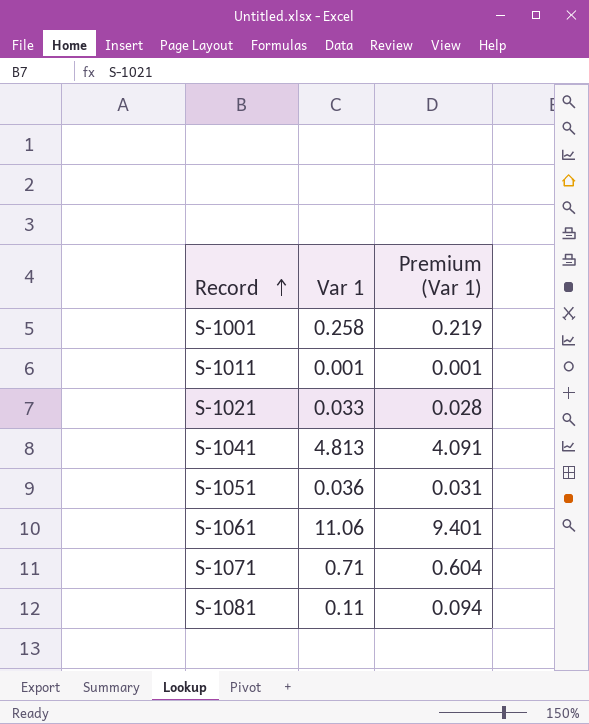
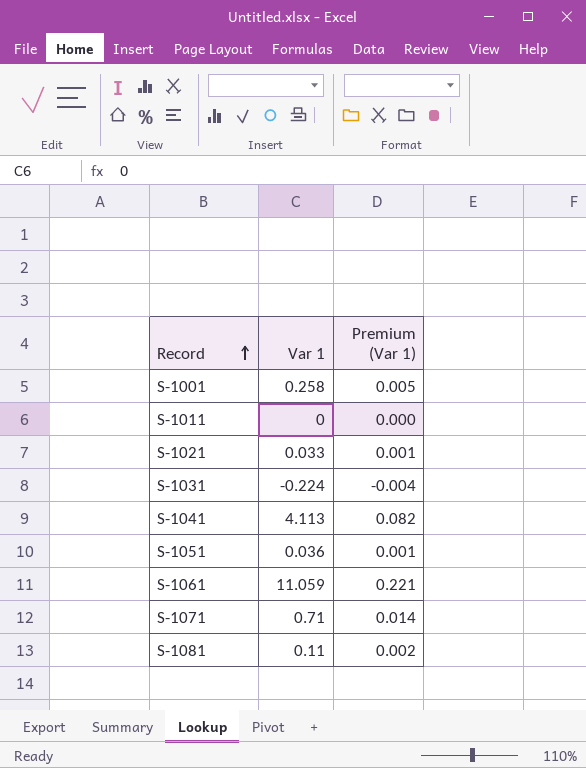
column Premium (Var 1) | formula: [Var 1] * 0.85 -> [Var 1] * 0.02
S-1011 | Var 1: 0.001 -> 0
row S-1031: none -> -0.224 | -0.004
S-1041 | Var 1: 4.813 -> 4.113
S-1061 | Var 1: 11.06 -> 11.059

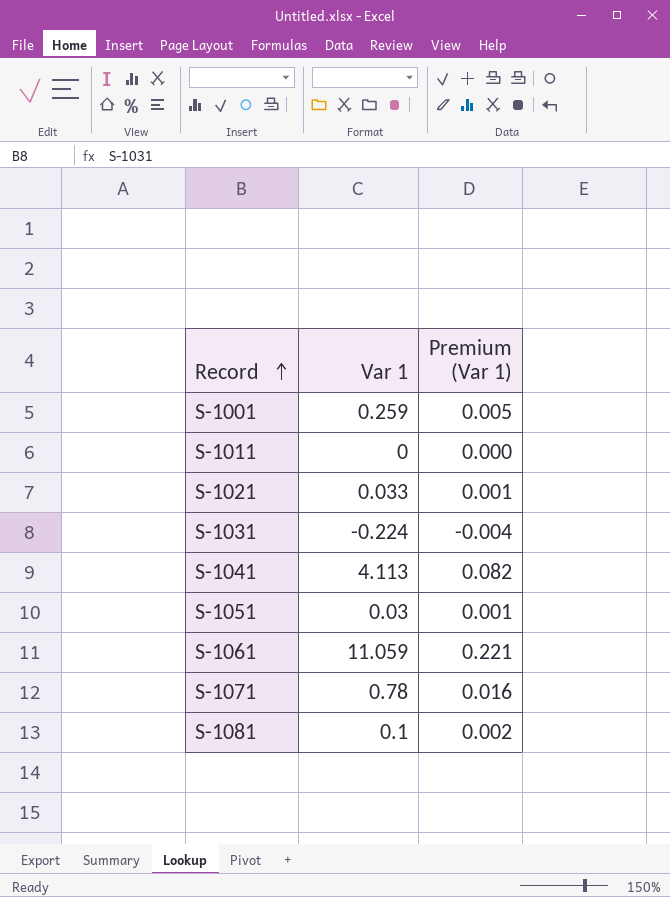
S-1001 | Var 1: 0.258 -> 0.259
S-1051 | Var 1: 0.036 -> 0.03
S-1071 | Var 1: 0.71 -> 0.78
S-1071 | Premium (Var 1): 0.014 -> 0.016
S-1081 | Var 1: 0.11 -> 0.1

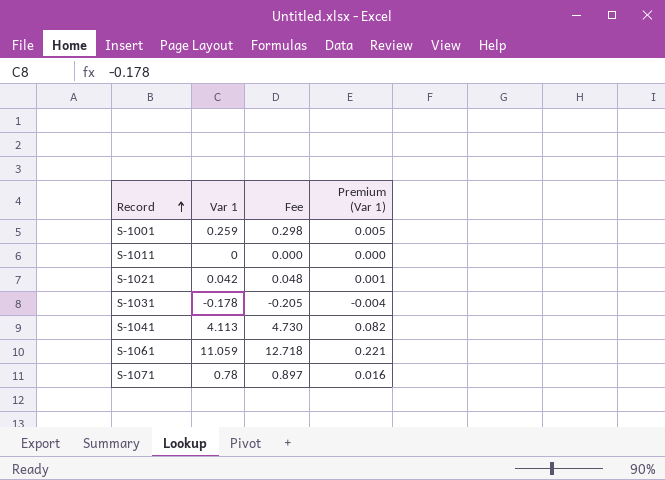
column Fee | formula: none -> [Var 1] * 1.15
row S-1051: 0.03 | 0.001 -> none
row S-1081: 0.1 | 0.002 -> none
S-1021 | Var 1: 0.033 -> 0.042
S-1031 | Var 1: -0.224 -> -0.178

